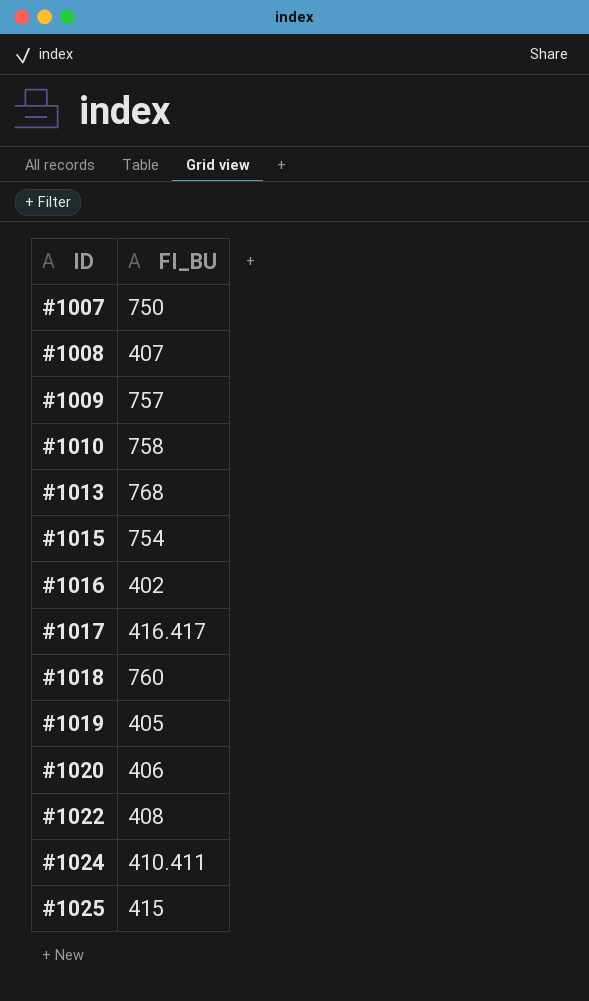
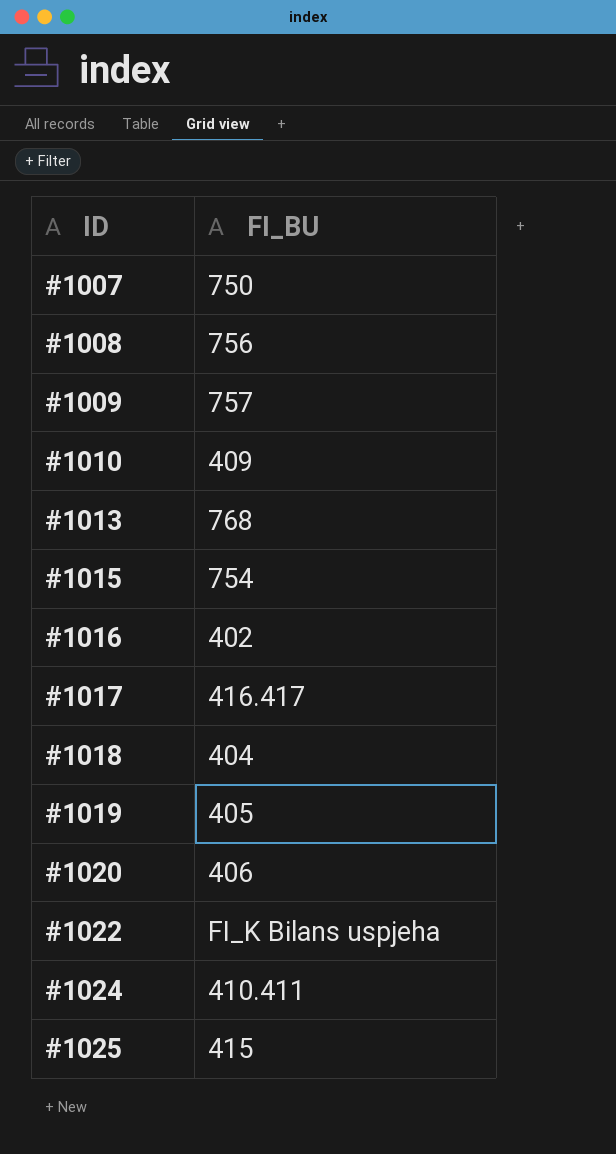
#1008 | FI_BU: 407 -> 756
#1010 | FI_BU: 758 -> 409
#1018 | FI_BU: 760 -> 404
#1022 | FI_BU: 408 -> FI_K Bilans uspjeha

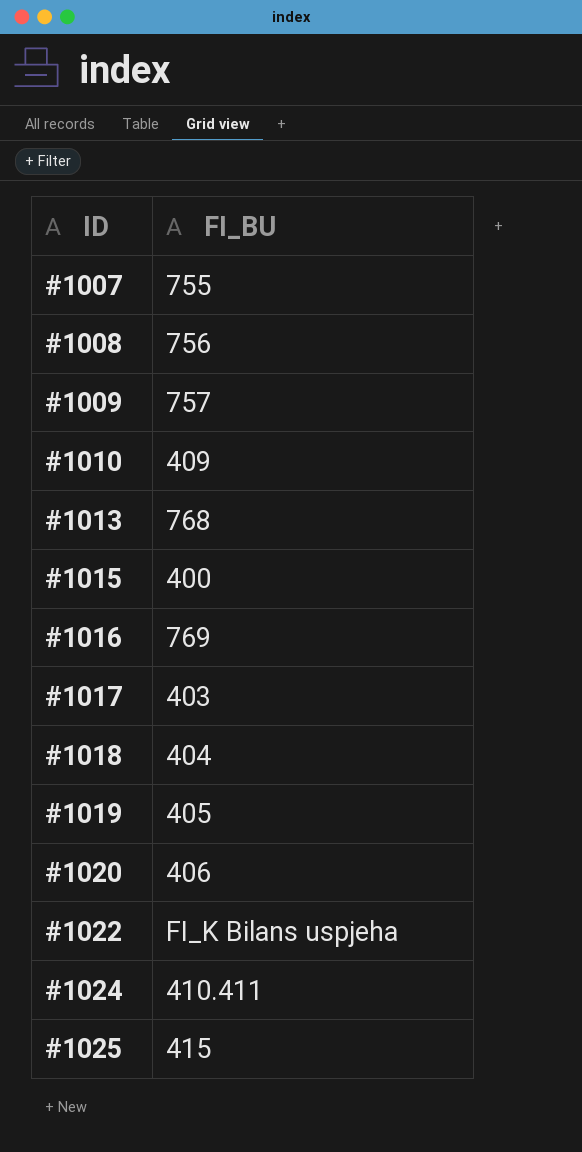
#1007 | FI_BU: 750 -> 755
#1015 | FI_BU: 754 -> 400
#1016 | FI_BU: 402 -> 769
#1017 | FI_BU: 416.417 -> 403

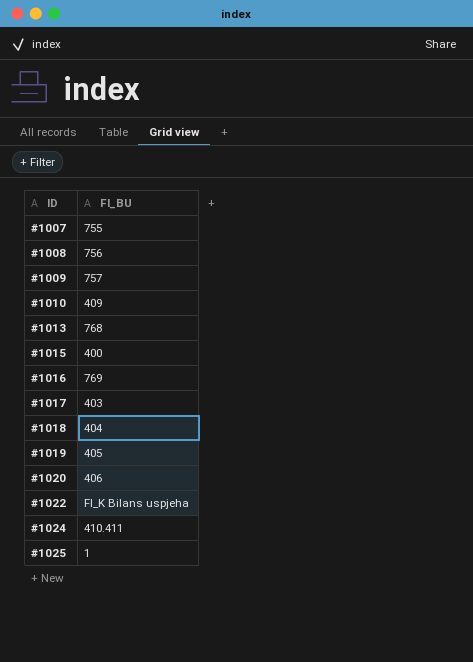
#1025 | FI_BU: 415 -> 1

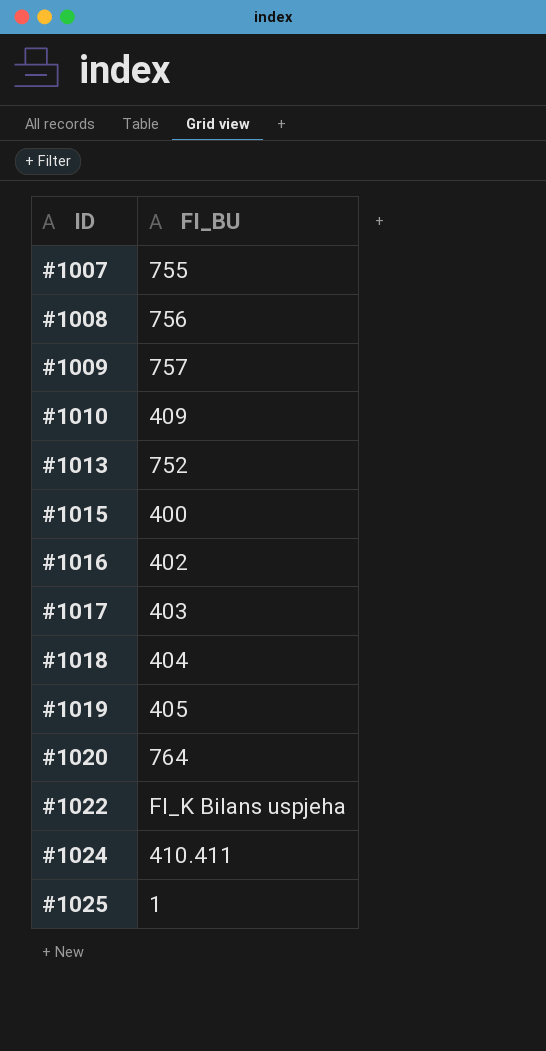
#1013 | FI_BU: 768 -> 752
#1016 | FI_BU: 769 -> 402
#1020 | FI_BU: 406 -> 764

